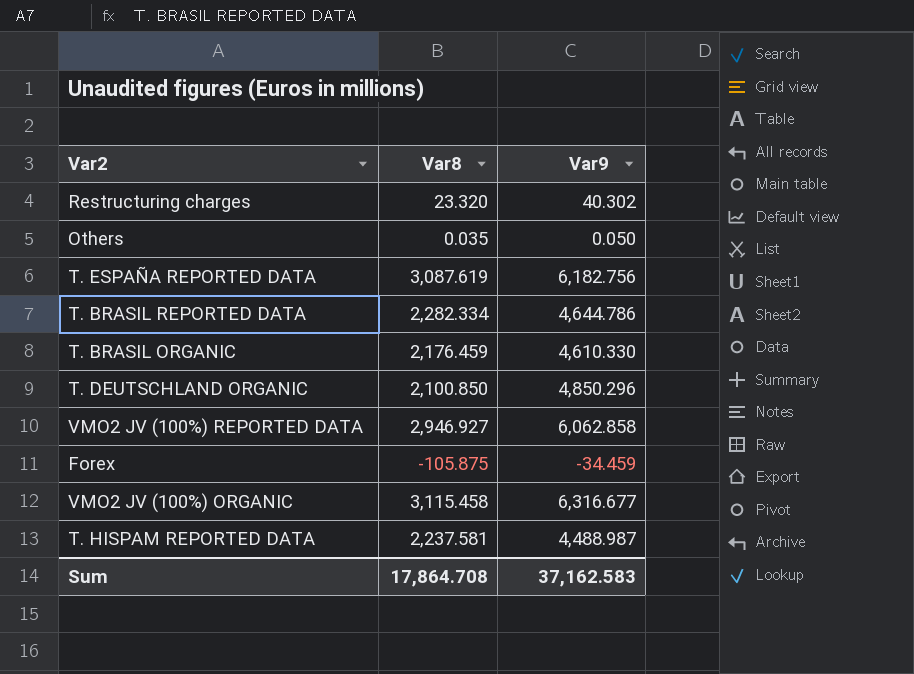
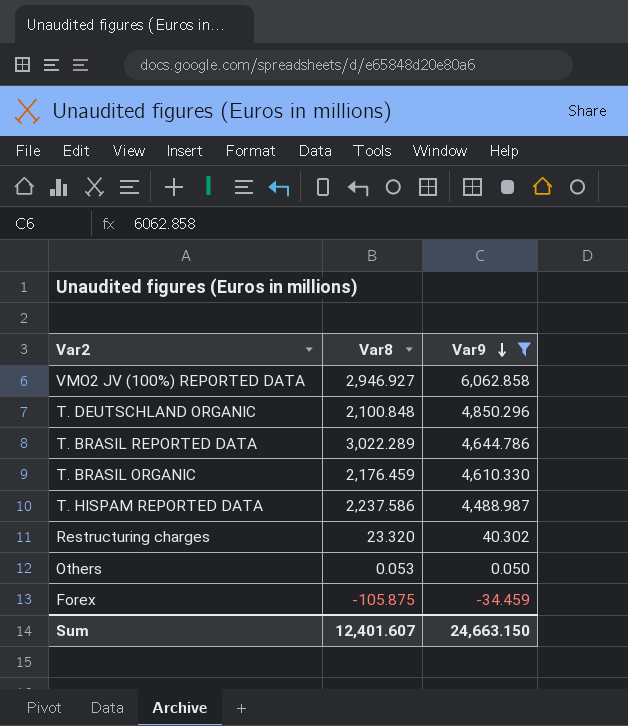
filter: none -> Var9 <= 6,062.858
row order: none -> Var9 descending
T. DEUTSCHLAND ORGANIC | Var8: 2,100.850 -> 2,100.848
T. BRASIL REPORTED DATA | Var8: 2,282.334 -> 3,022.289
T. HISPAM REPORTED DATA | Var8: 2,237.581 -> 2,237.586
Others | Var8: 0.035 -> 0.053
Sum | Var8: 17,864.708 -> 12,401.607
Sum | Var9: 37,162.583 -> 24,663.150

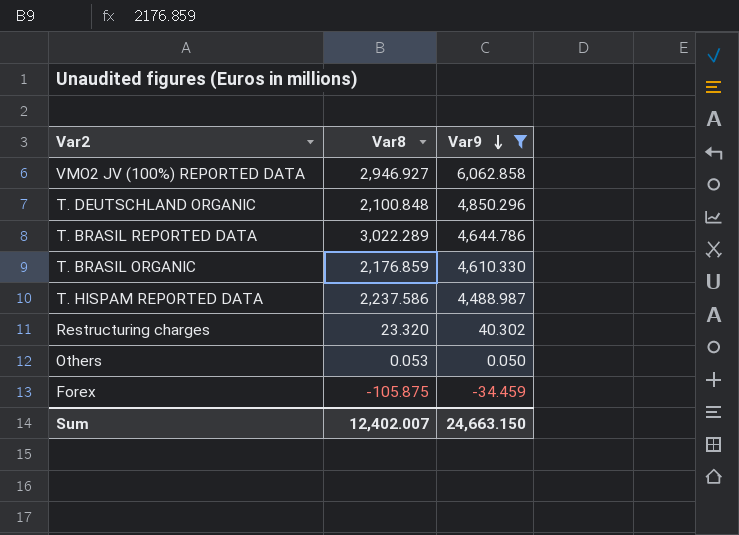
T. BRASIL ORGANIC | Var8: 2,176.459 -> 2,176.859
Sum | Var8: 12,401.607 -> 12,402.007

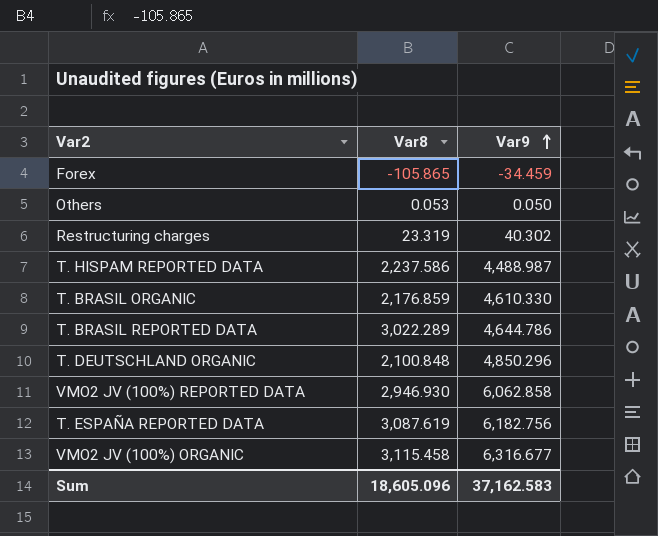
filter: Var9 <= 6,062.858 -> none
row order: Var9 descending -> Var9 ascending
Forex | Var8: -105.875 -> -105.865
Restructuring charges | Var8: 23.320 -> 23.319
VMO2 JV (100%) REPORTED DATA | Var8: 2,946.927 -> 2,946.930
Sum | Var8: 12,402.007 -> 18,605.096
Sum | Var9: 24,663.150 -> 37,162.583

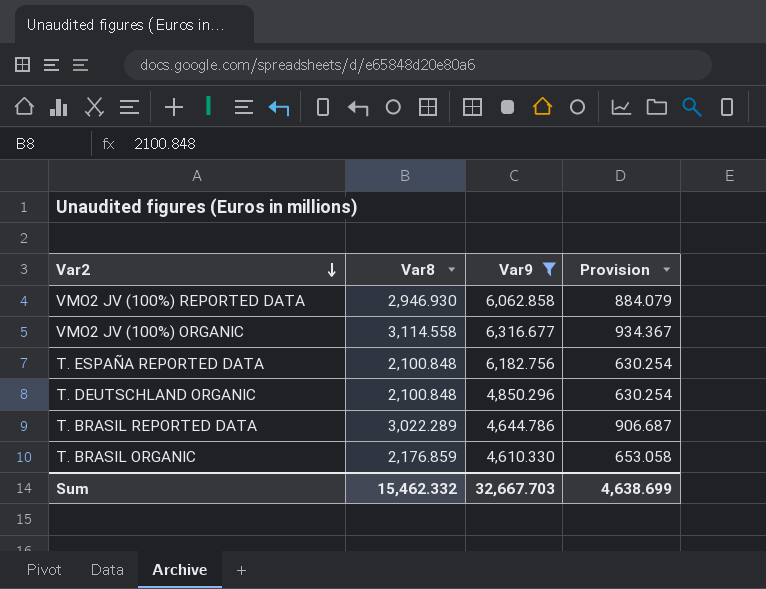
filter: none -> Var9 >= 4,610.330
row order: Var9 ascending -> Var2 descending
column Provision | formula: none -> [Var8] * 0.3
VMO2 JV (100%) ORGANIC | Var8: 3,115.458 -> 3,114.558
T. ESPAÑA REPORTED DATA | Var8: 3,087.619 -> 2,100.848
Sum | Var8: 18,605.096 -> 15,462.332
Sum | Var9: 37,162.583 -> 32,667.703

